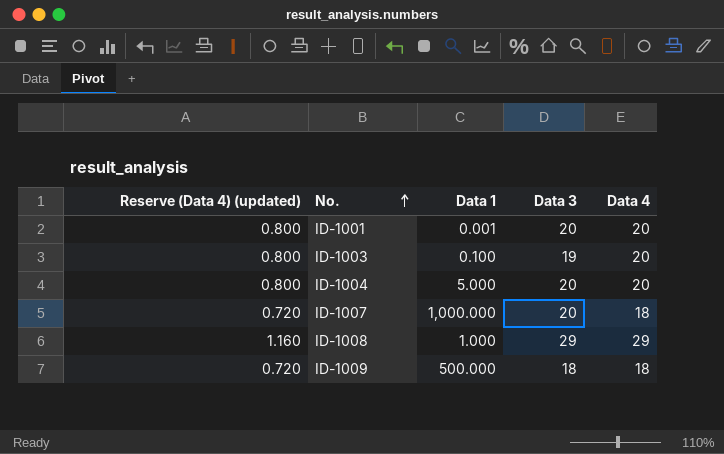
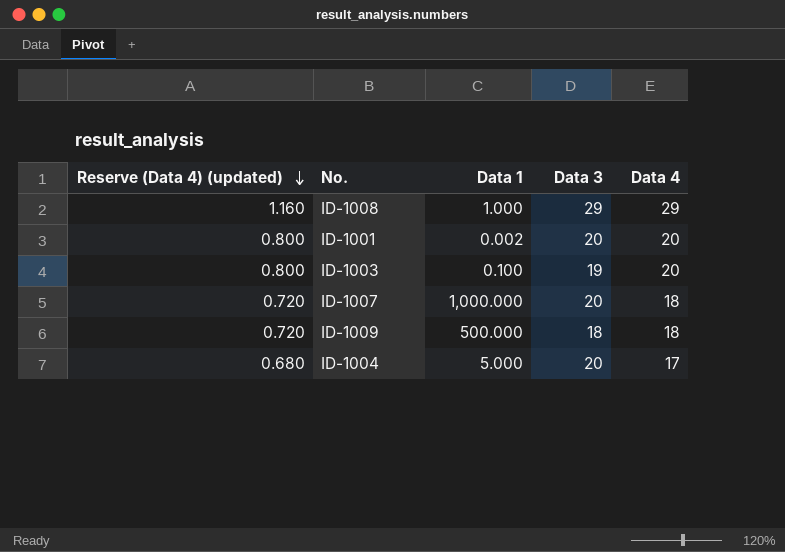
row order: No. ascending -> Reserve (Data 4) (updated) descending
ID-1001 | Data 1: 0.001 -> 0.002
ID-1004 | Reserve (Data 4) (updated): 0.800 -> 0.680
ID-1004 | Data 4: 20 -> 17

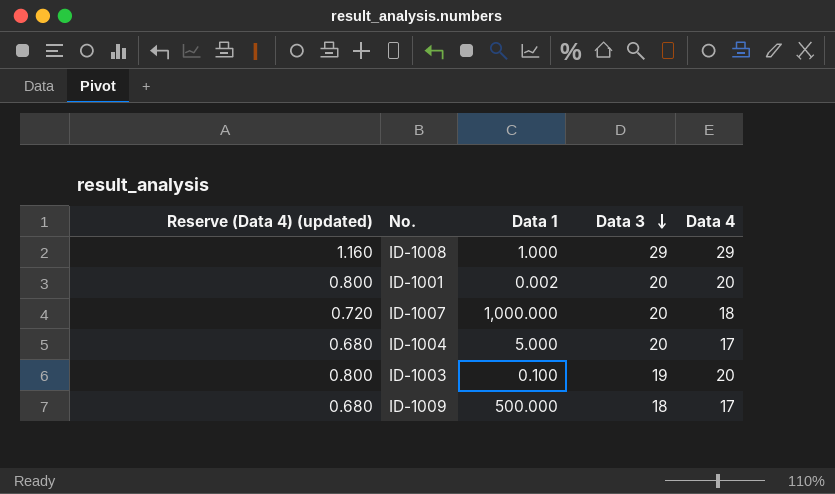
row order: Reserve (Data 4) (updated) descending -> Data 3 descending
ID-1009 | Reserve (Data 4) (updated): 0.720 -> 0.680
ID-1009 | Data 4: 18 -> 17

